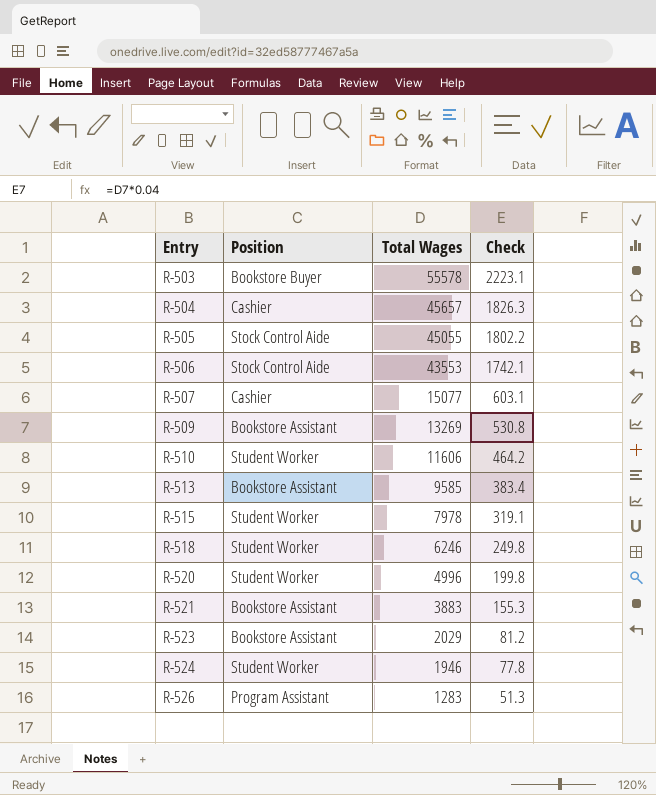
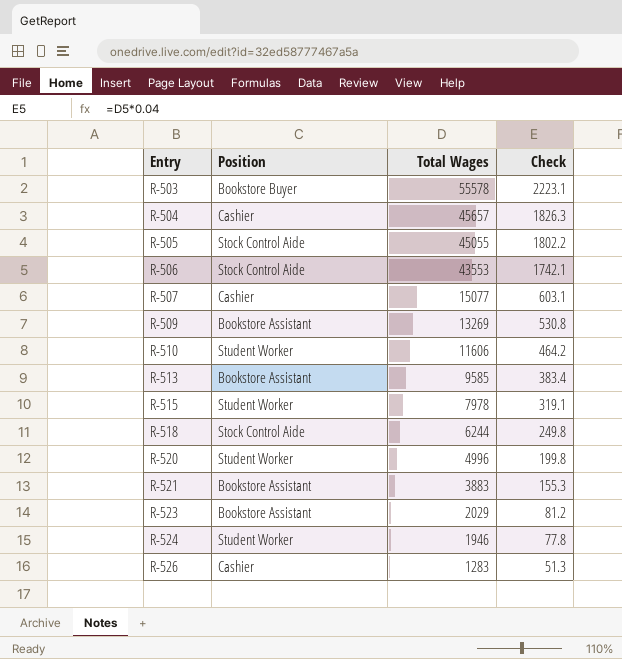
R-518 | Position: Student Worker -> Stock Control Aide
R-518 | Total Wages: 6246 -> 6244
R-526 | Position: Program Assistant -> Cashier

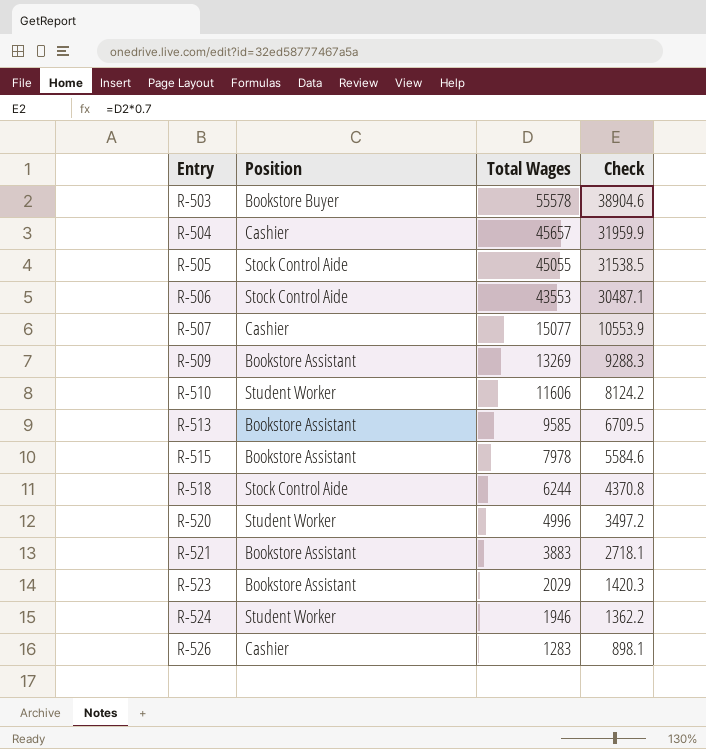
column Check | formula: [Total Wages] * 0.04 -> [Total Wages] * 0.7
R-515 | Position: Student Worker -> Bookstore Assistant

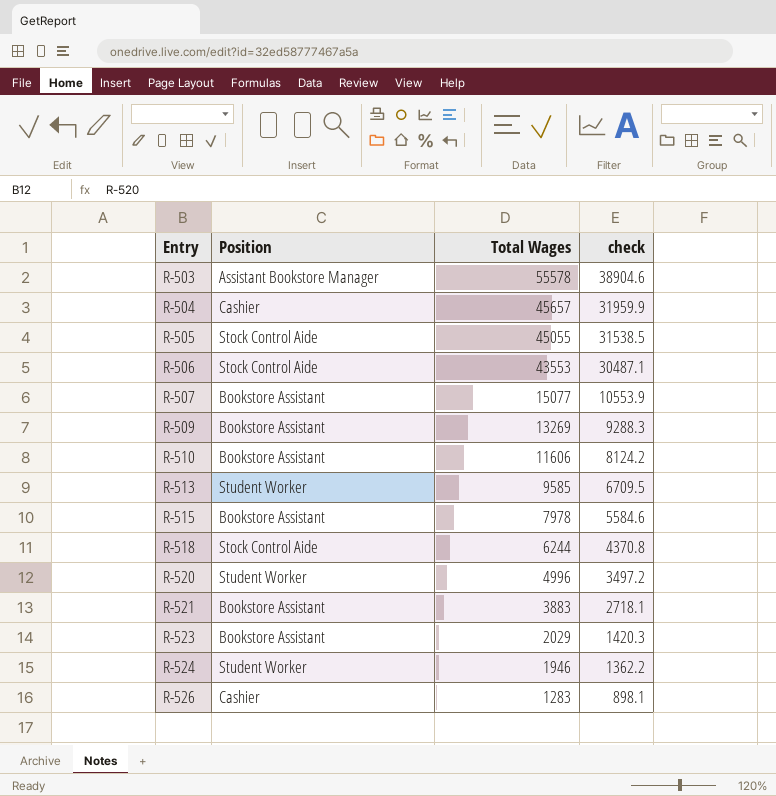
column name: Check -> check
R-503 | Position: Bookstore Buyer -> Assistant Bookstore Manager
R-507 | Position: Cashier -> Bookstore Assistant
R-510 | Position: Student Worker -> Bookstore Assistant
R-513 | Position: Bookstore Assistant -> Student Worker

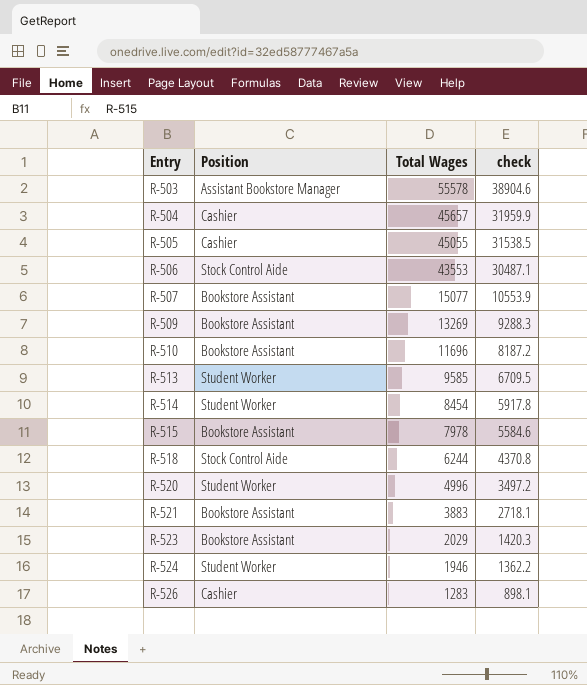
R-505 | Position: Stock Control Aide -> Cashier
R-510 | Total Wages: 11606 -> 11696
R-510 | check: 8124.2 -> 8187.2
row R-514: none -> Student Worker | 8454 | 5917.8

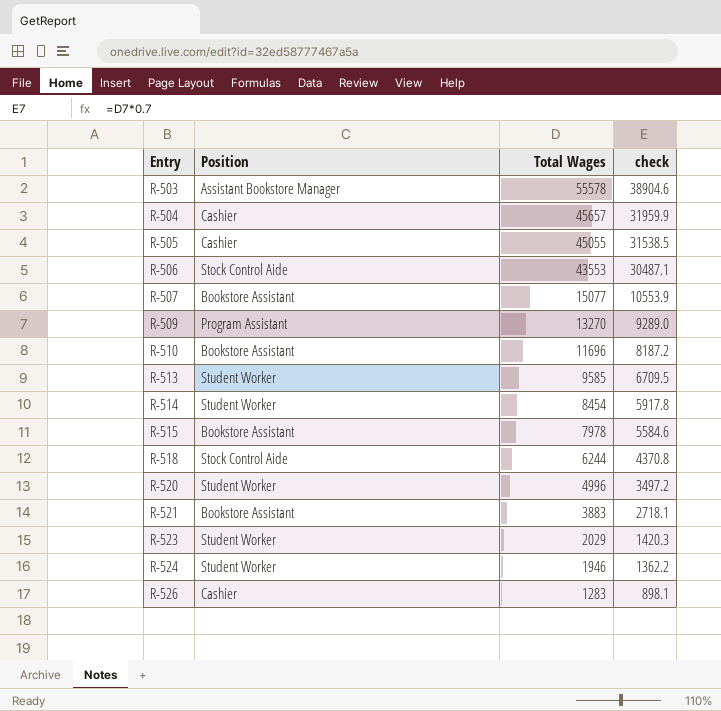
R-509 | Position: Bookstore Assistant -> Program Assistant
R-509 | Total Wages: 13269 -> 13270
R-509 | check: 9288.3 -> 9289.0
R-523 | Position: Bookstore Assistant -> Student Worker

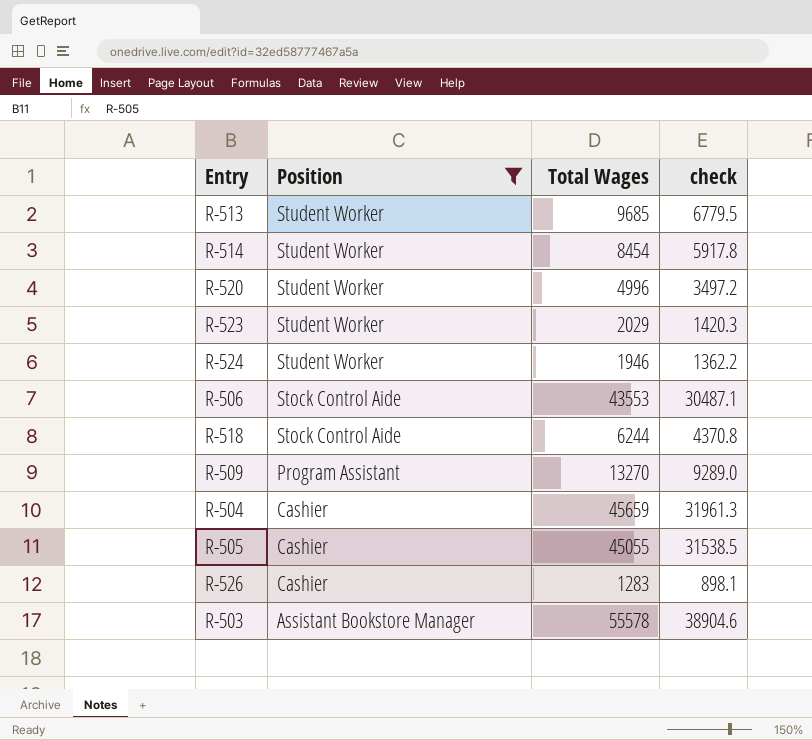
filter: none -> Position != Bookstore Assistant
row order: Entry ascending -> Position descending
R-513 | Total Wages: 9585 -> 9685
R-513 | check: 6709.5 -> 6779.5
R-504 | Total Wages: 45657 -> 45659
R-504 | check: 31959.9 -> 31961.3

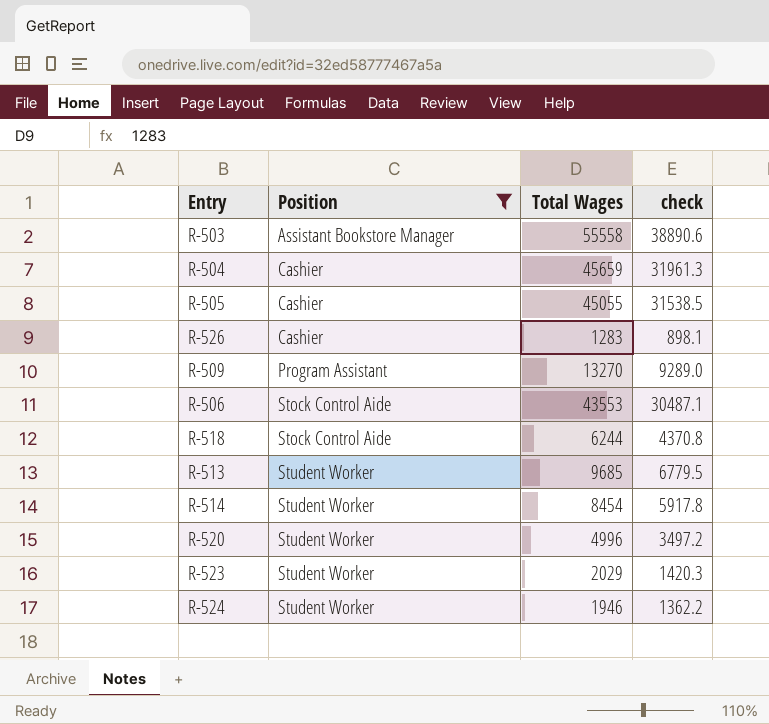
row order: Position descending -> Position ascending
R-503 | Total Wages: 55578 -> 55558
R-503 | check: 38904.6 -> 38890.6

